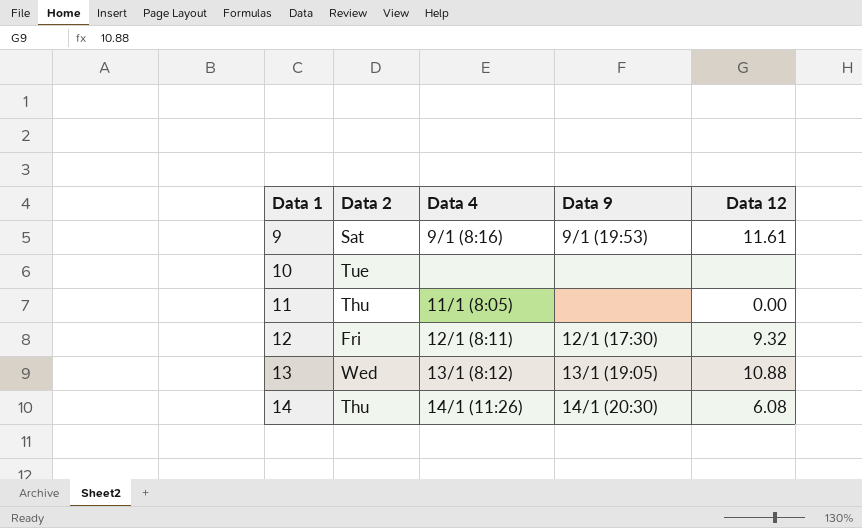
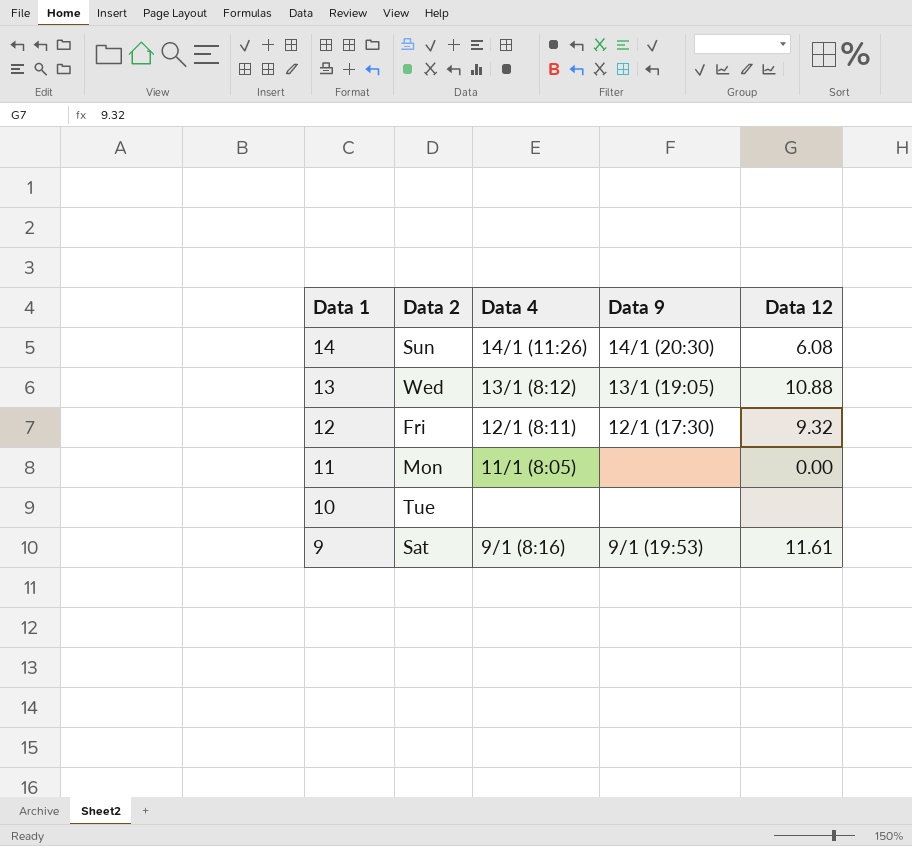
row order: Data 1 ascending -> Data 1 descending
14 | Data 2: Thu -> Sun
11 | Data 2: Thu -> Mon

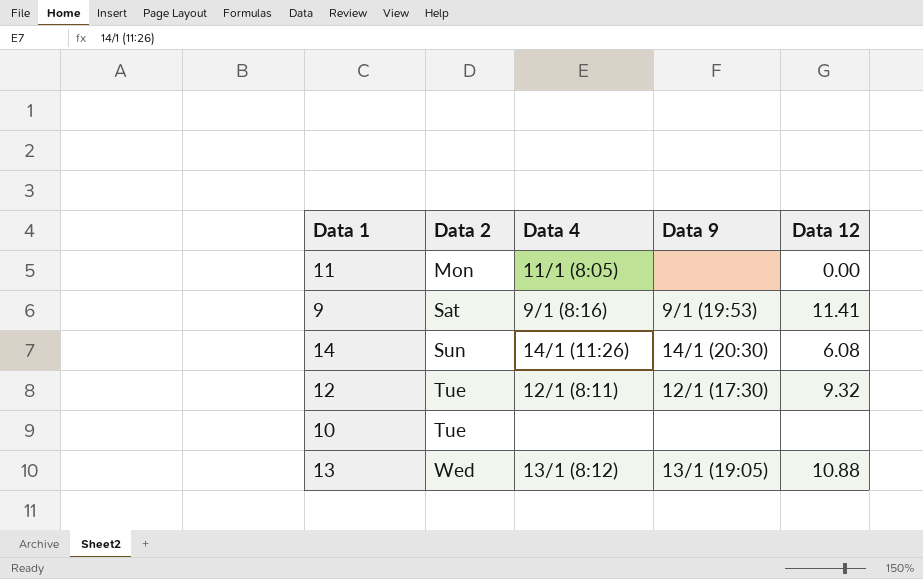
row order: Data 1 descending -> Data 2 ascending
9 | Data 12: 11.61 -> 11.41
12 | Data 2: Fri -> Tue

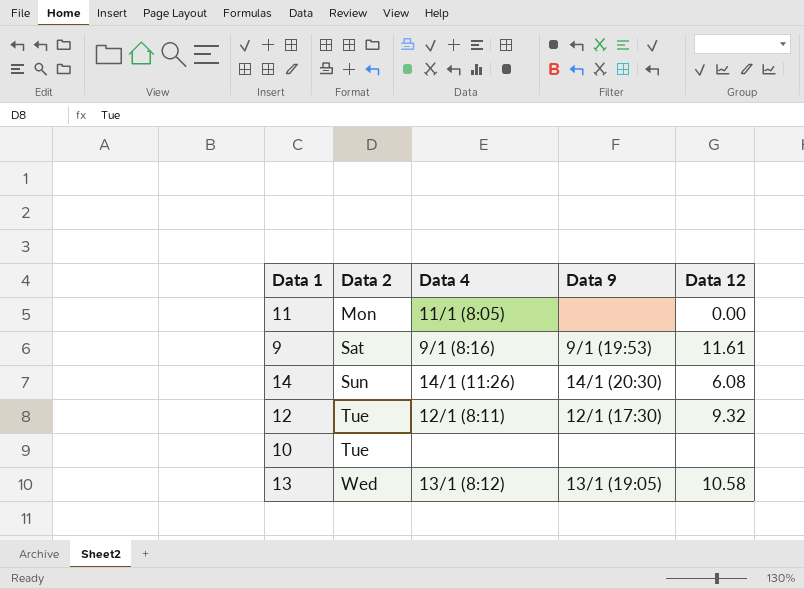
9 | Data 12: 11.41 -> 11.61
13 | Data 12: 10.88 -> 10.58

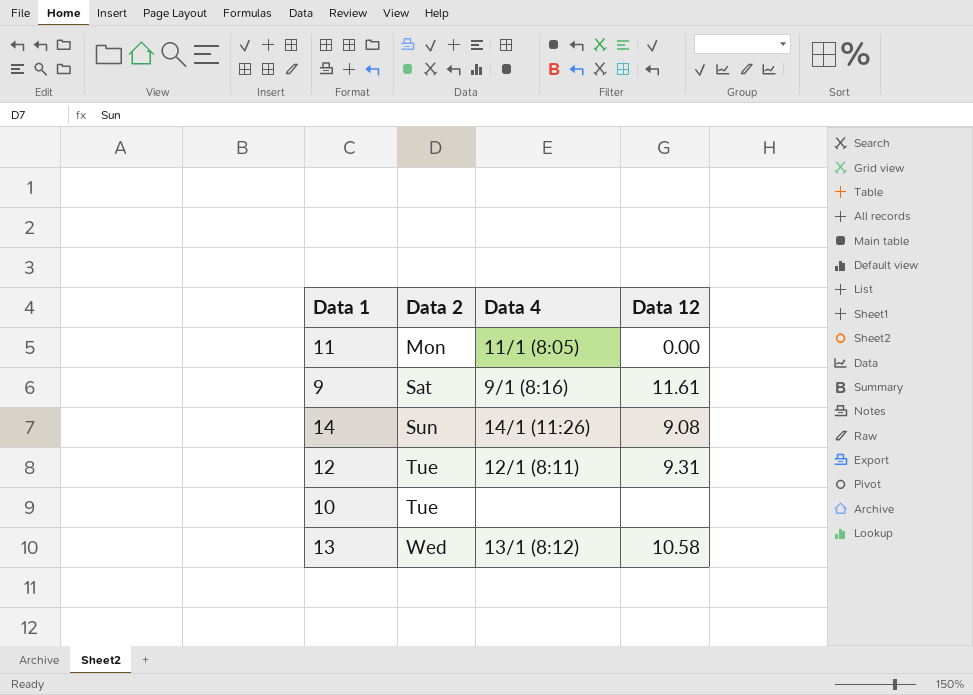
column Data 9 | position: 4 -> none
14 | Data 12: 6.08 -> 9.08
12 | Data 12: 9.32 -> 9.31

